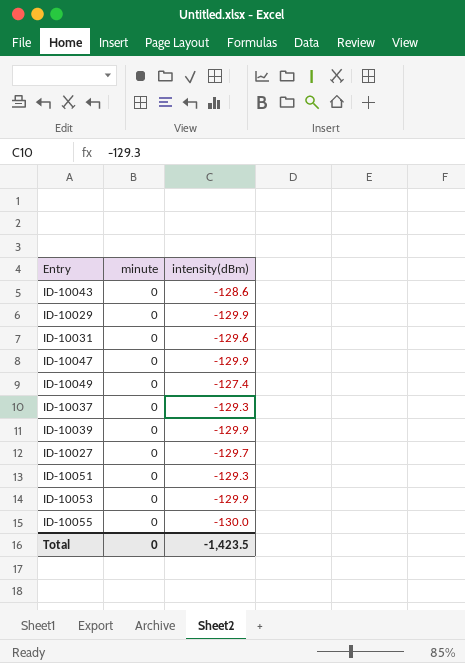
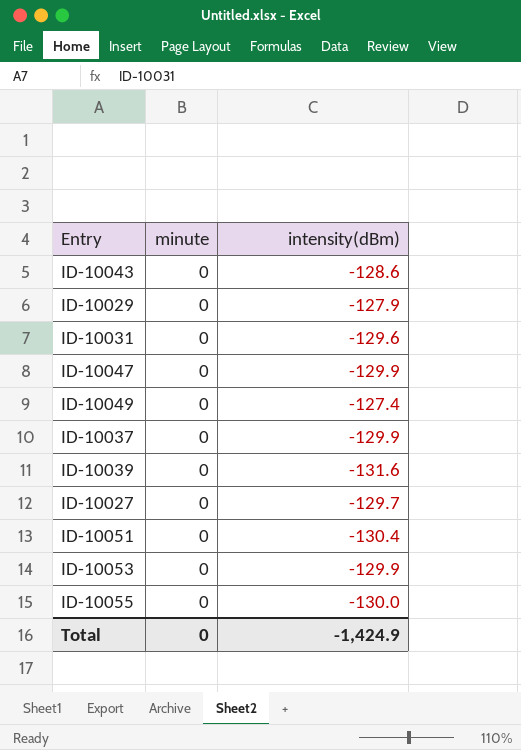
ID-10029 | intensity(dBm): -129.9 -> -127.9
ID-10037 | intensity(dBm): -129.3 -> -129.9
ID-10039 | intensity(dBm): -129.9 -> -131.6
ID-10051 | intensity(dBm): -129.3 -> -130.4
Total | intensity(dBm): -1,423.5 -> -1,424.9

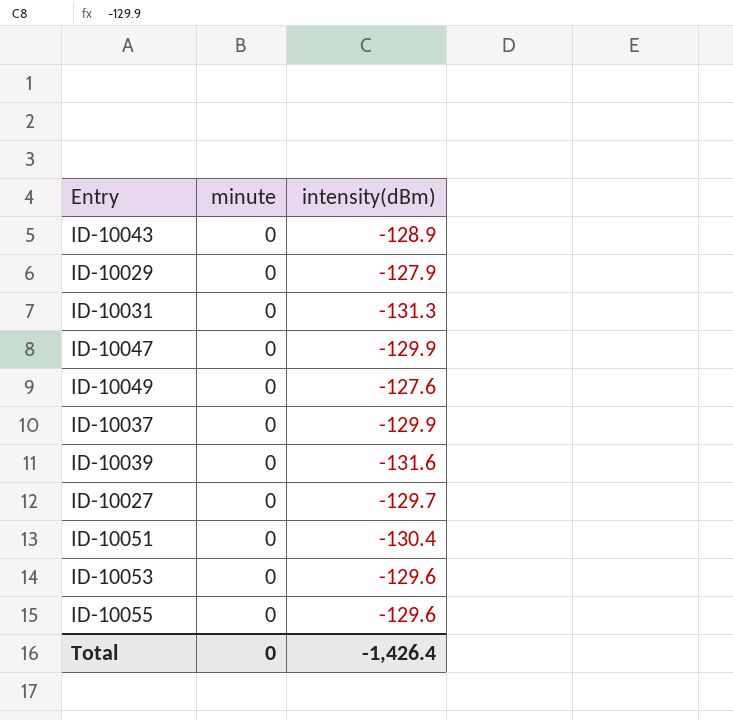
ID-10043 | intensity(dBm): -128.6 -> -128.9
ID-10031 | intensity(dBm): -129.6 -> -131.3
ID-10049 | intensity(dBm): -127.4 -> -127.6
ID-10053 | intensity(dBm): -129.9 -> -129.6
ID-10055 | intensity(dBm): -130.0 -> -129.6
Total | intensity(dBm): -1,424.9 -> -1,426.4

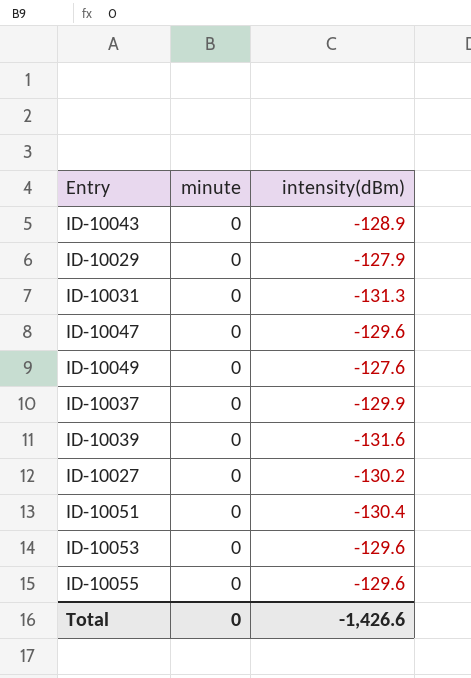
ID-10047 | intensity(dBm): -129.9 -> -129.6
ID-10027 | intensity(dBm): -129.7 -> -130.2
Total | intensity(dBm): -1,426.4 -> -1,426.6

